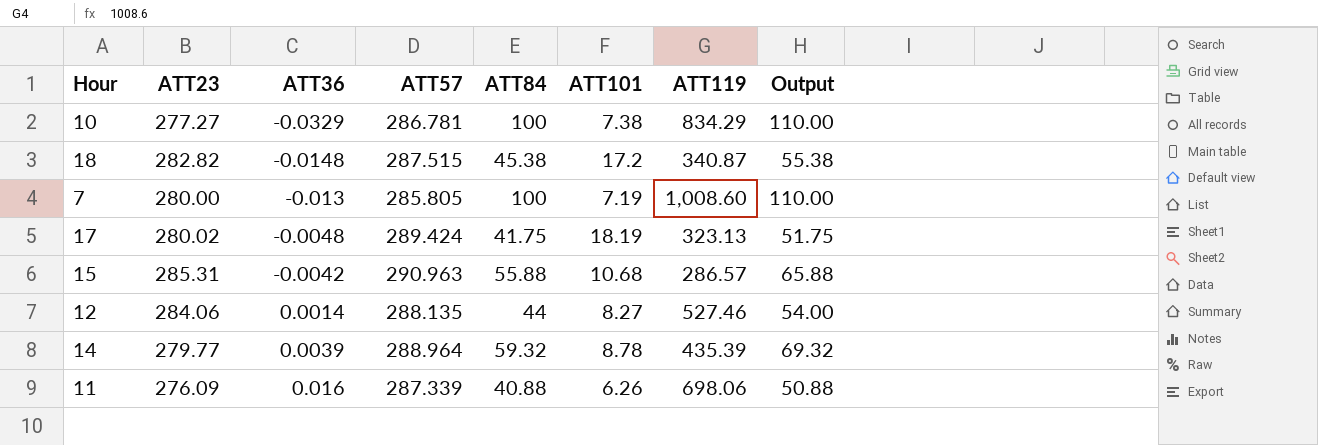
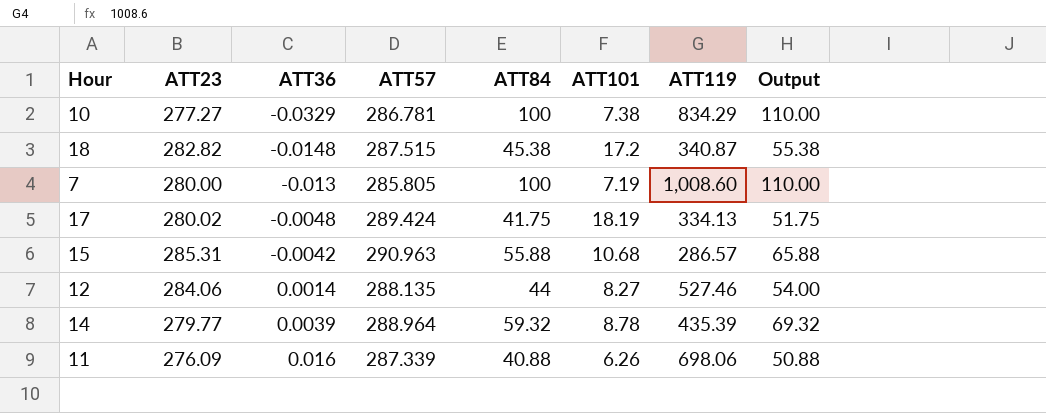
17 | ATT119: 323.13 -> 334.13

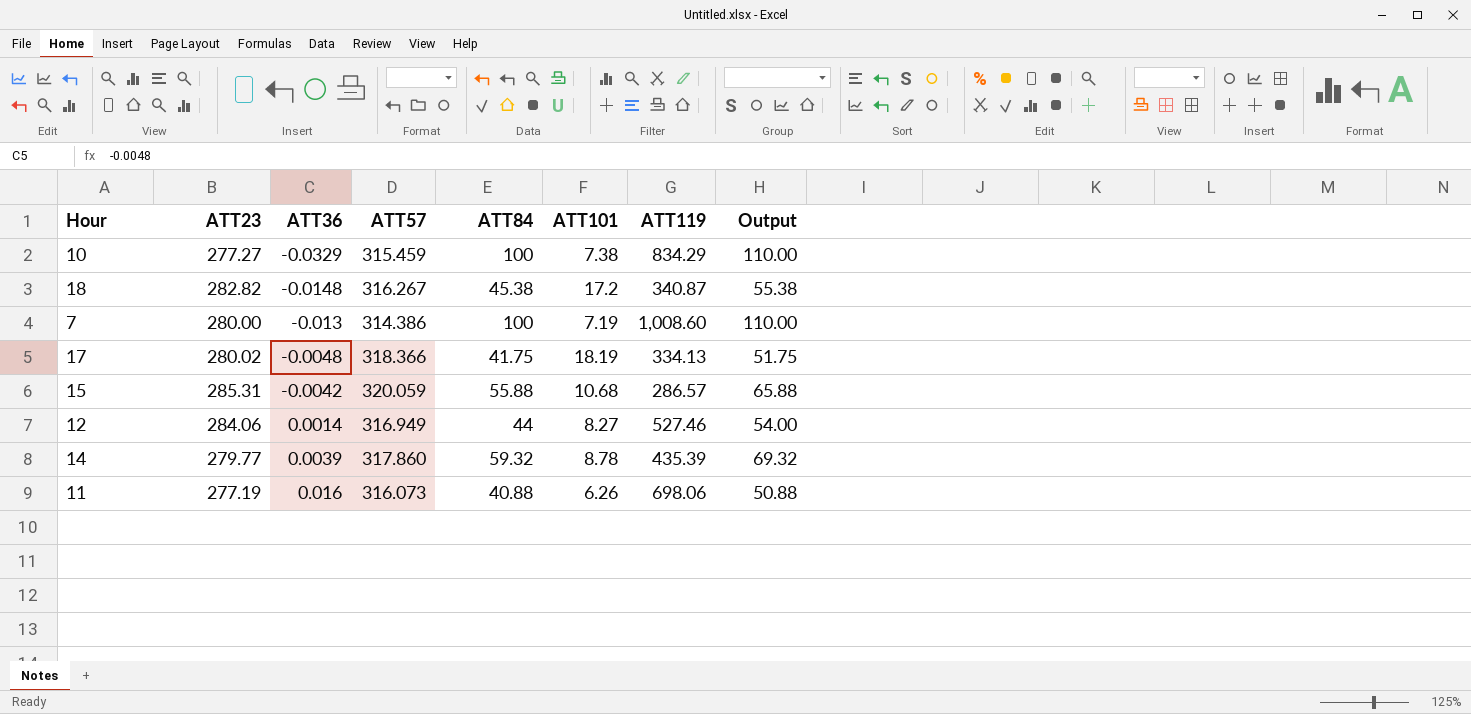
10 | ATT57: 286.781 -> 315.459
18 | ATT57: 287.515 -> 316.267
7 | ATT57: 285.805 -> 314.386
17 | ATT57: 289.424 -> 318.366
15 | ATT57: 290.963 -> 320.059
12 | ATT57: 288.135 -> 316.949
14 | ATT57: 288.964 -> 317.860
11 | ATT23: 276.09 -> 277.19
11 | ATT57: 287.339 -> 316.073

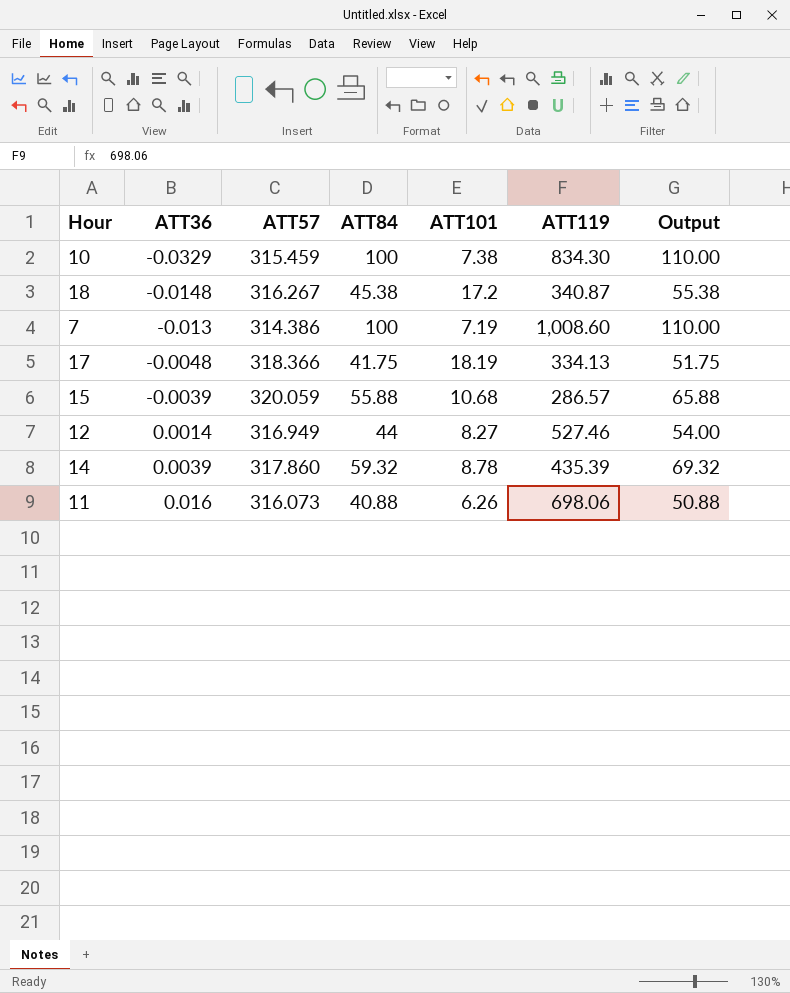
column ATT23 | position: 2 -> none
10 | ATT119: 834.29 -> 834.30
15 | ATT36: -0.0042 -> -0.0039

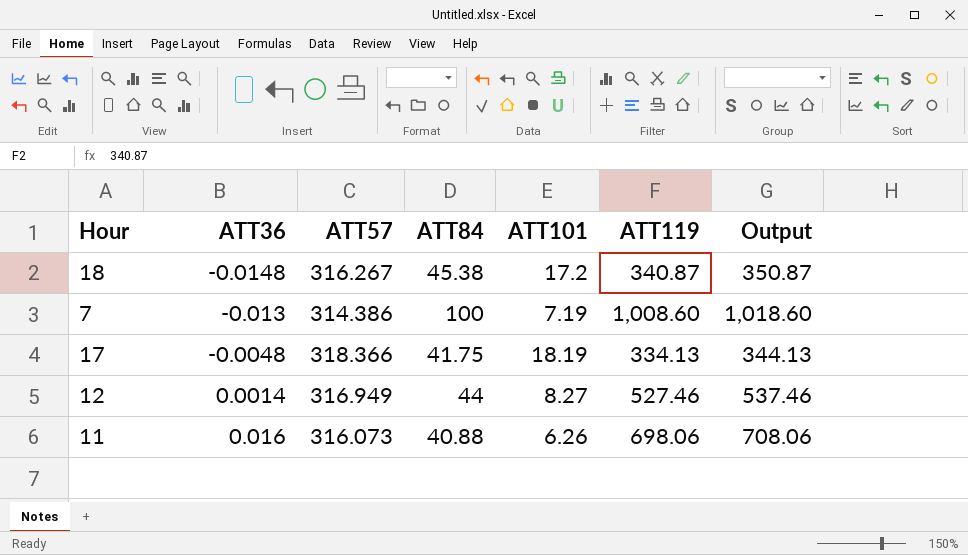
column Output | formula: [ATT84] + 10 -> [ATT119] + 10
row 10: -0.0329 | 315.459 | 100 | 7.38 | 834.30 | 110.00 -> none
row 15: -0.0039 | 320.059 | 55.88 | 10.68 | 286.57 | 65.88 -> none
row 14: 0.0039 | 317.860 | 59.32 | 8.78 | 435.39 | 69.32 -> none

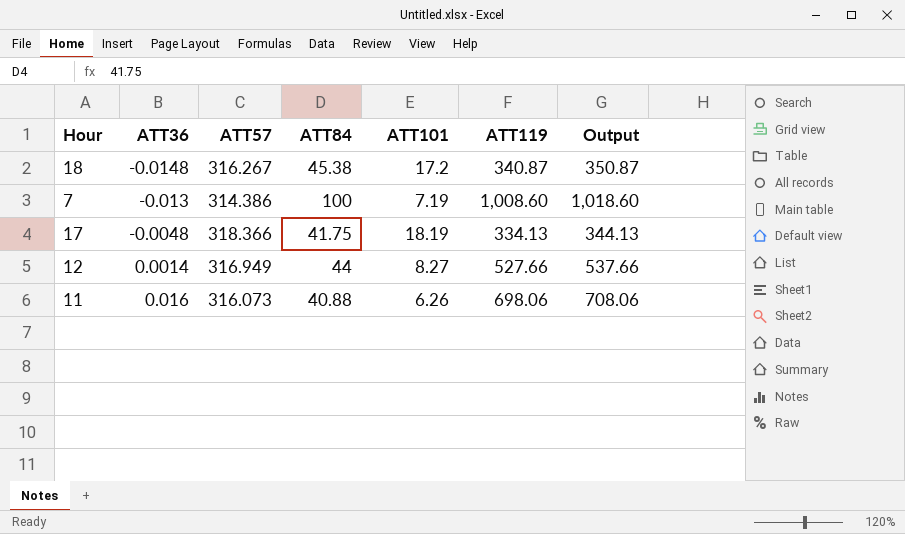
12 | ATT119: 527.46 -> 527.66
12 | Output: 537.46 -> 537.66

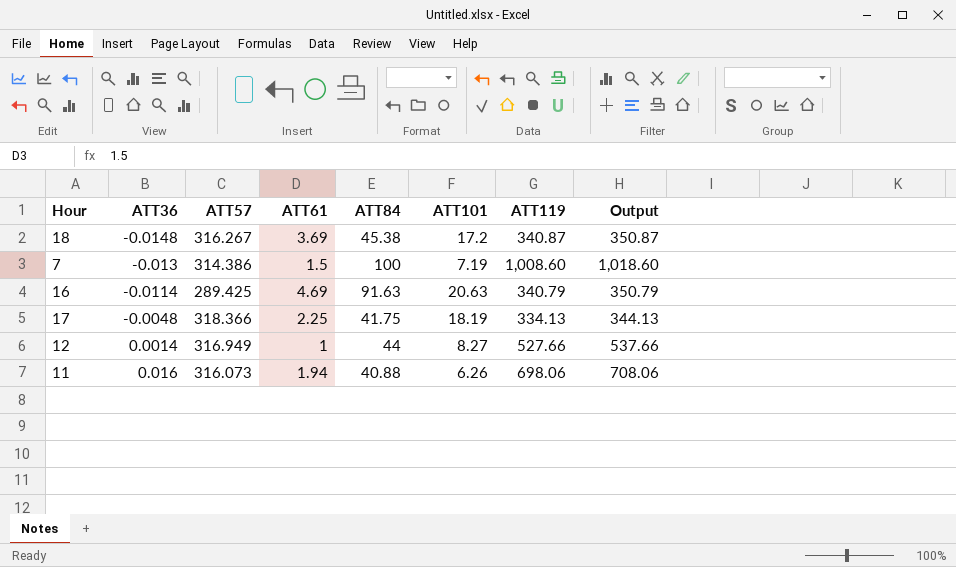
column ATT61 | position: none -> 4
row 16: none -> -0.0114 | 289.425 | 4.69 | 91.63 | 20.63 | 340.79 | 350.79

